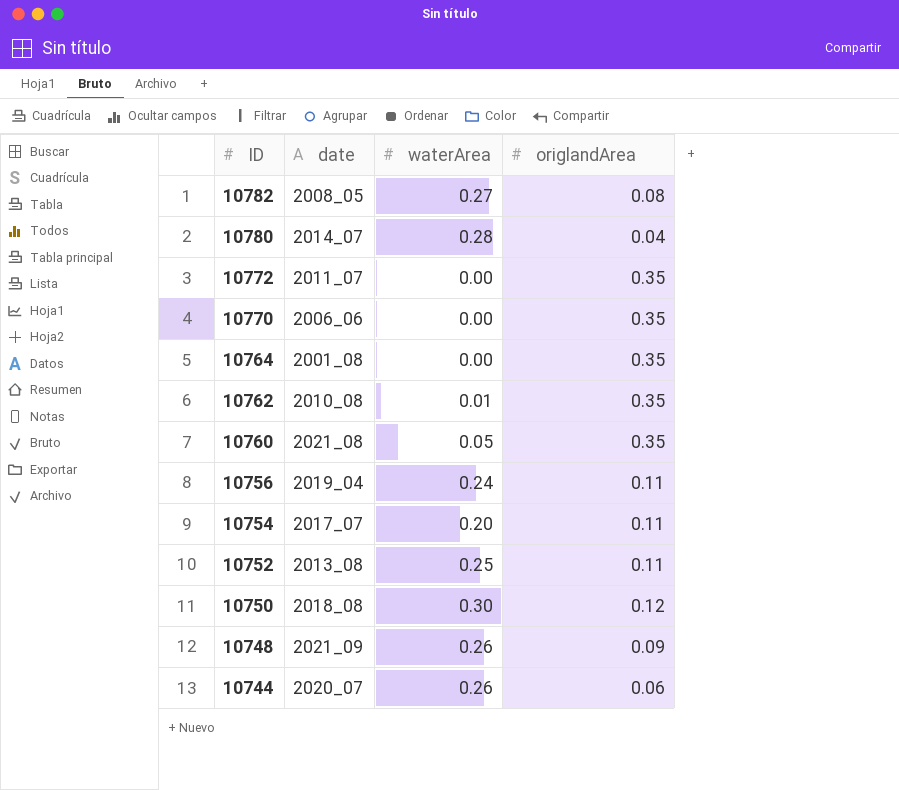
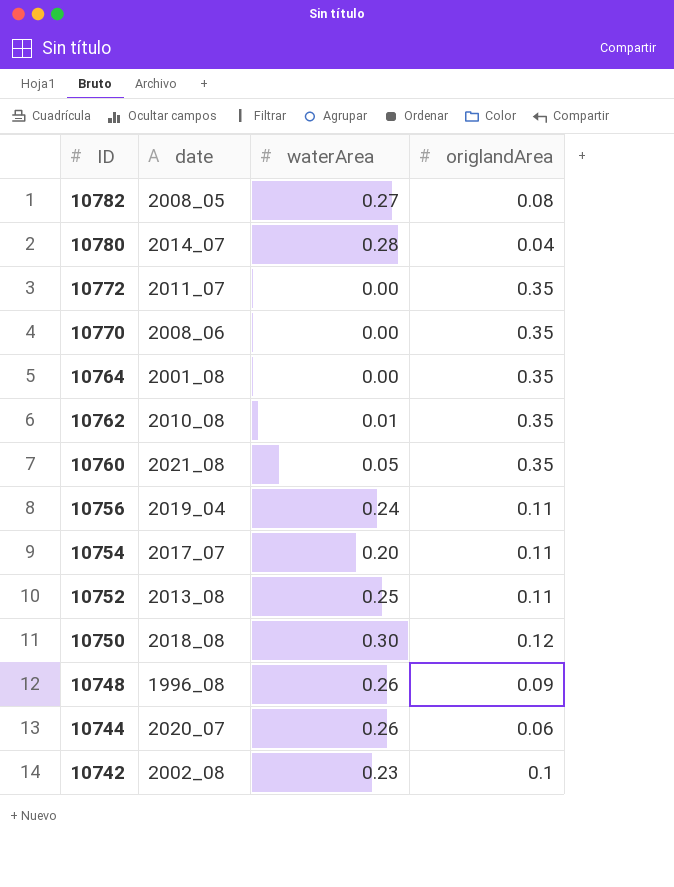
10770 | date: 2006_06 -> 2008_06
10748 | date: 2021_09 -> 1996_08
row 10742: none -> 2002_08 | 0.23 | 0.1

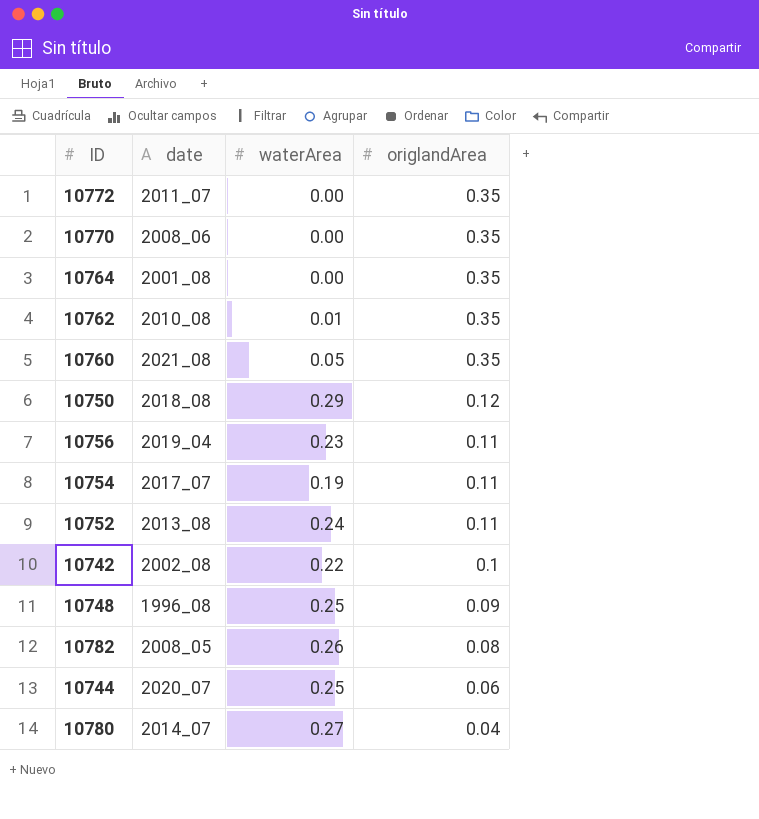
row order: ID descending -> origlandArea descending
10750 | waterArea: 0.30 -> 0.29
10756 | waterArea: 0.24 -> 0.23
10754 | waterArea: 0.20 -> 0.19
10752 | waterArea: 0.25 -> 0.24
10742 | waterArea: 0.23 -> 0.22
10748 | waterArea: 0.26 -> 0.25
10782 | waterArea: 0.27 -> 0.26
10744 | waterArea: 0.26 -> 0.25
10780 | waterArea: 0.28 -> 0.27

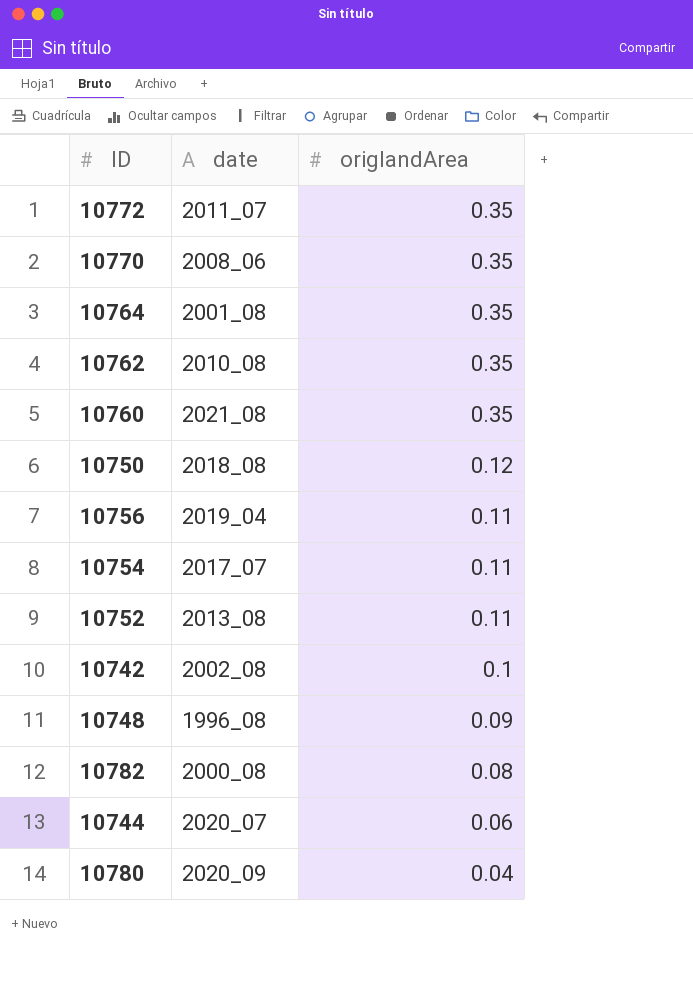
column waterArea | position: 3 -> none
10782 | date: 2008_05 -> 2000_08
10780 | date: 2014_07 -> 2020_09

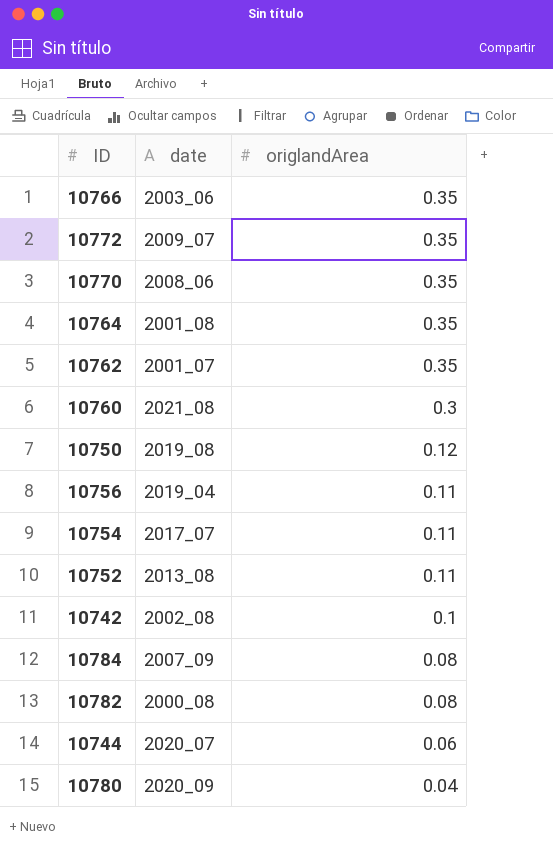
row 10748: 1996_08 | 0.09 -> none
row 10766: none -> 2003_06 | 0.35
10772 | date: 2011_07 -> 2009_07
10762 | date: 2010_08 -> 2001_07
10760 | origlandArea: 0.35 -> 0.3
10750 | date: 2018_08 -> 2019_08
row 10784: none -> 2007_09 | 0.08

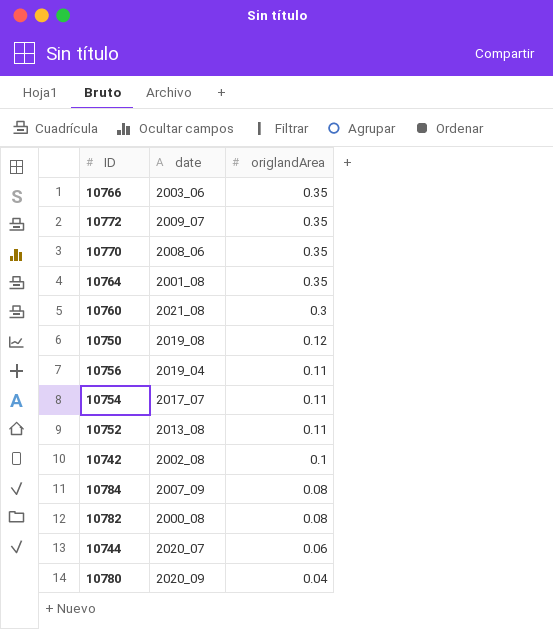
row 10762: 2001_07 | 0.35 -> none

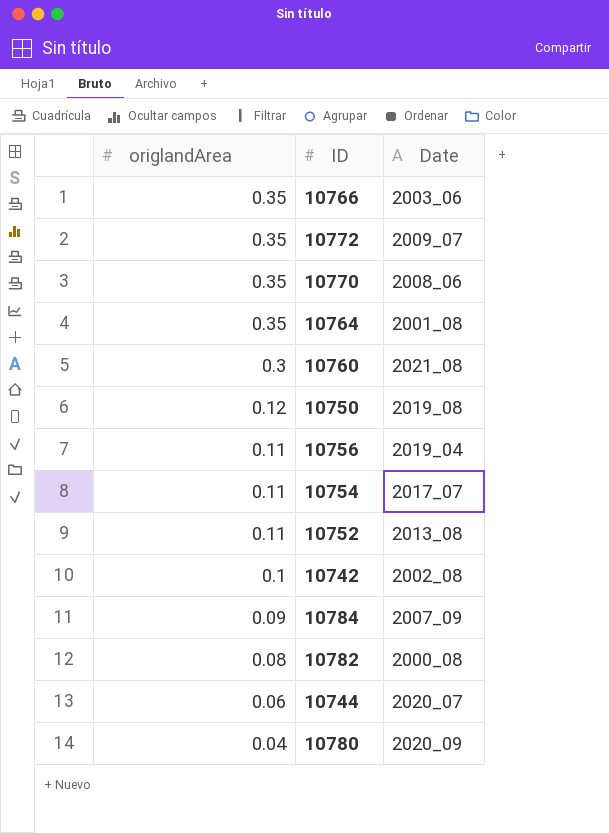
column origlandArea | position: 3 -> 1
column name: date -> Date
10784 | origlandArea: 0.08 -> 0.09

